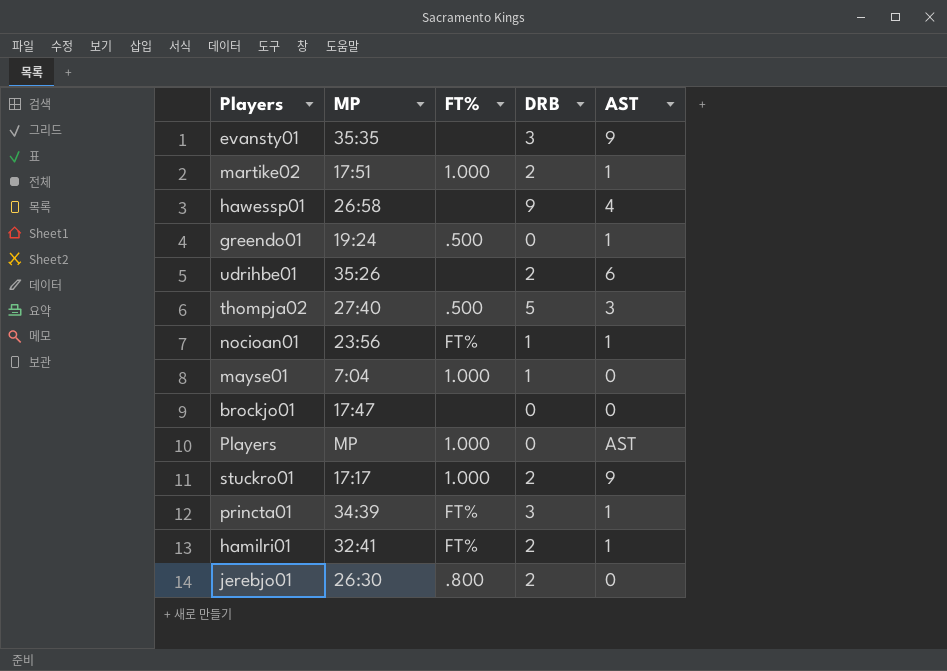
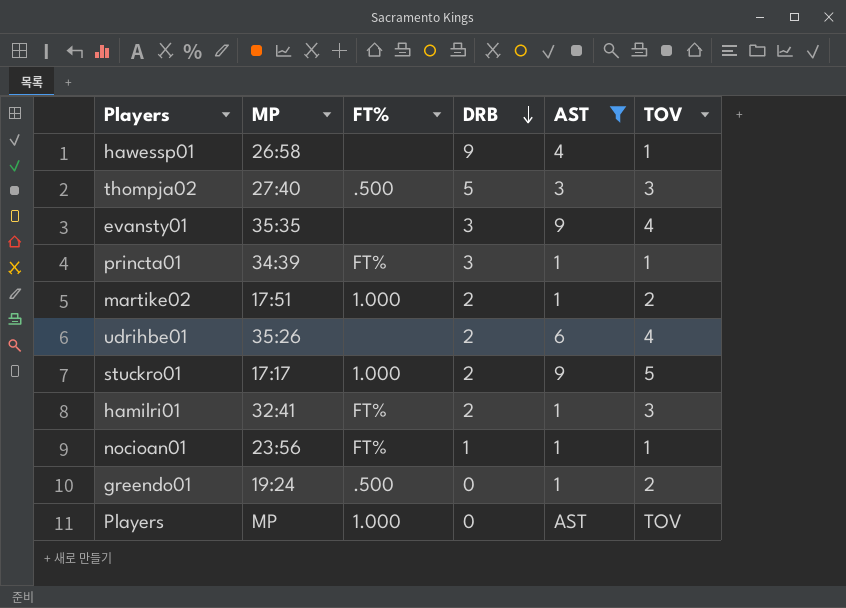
filter: none -> AST != 0
row order: none -> DRB descending
column TOV | position: none -> 6

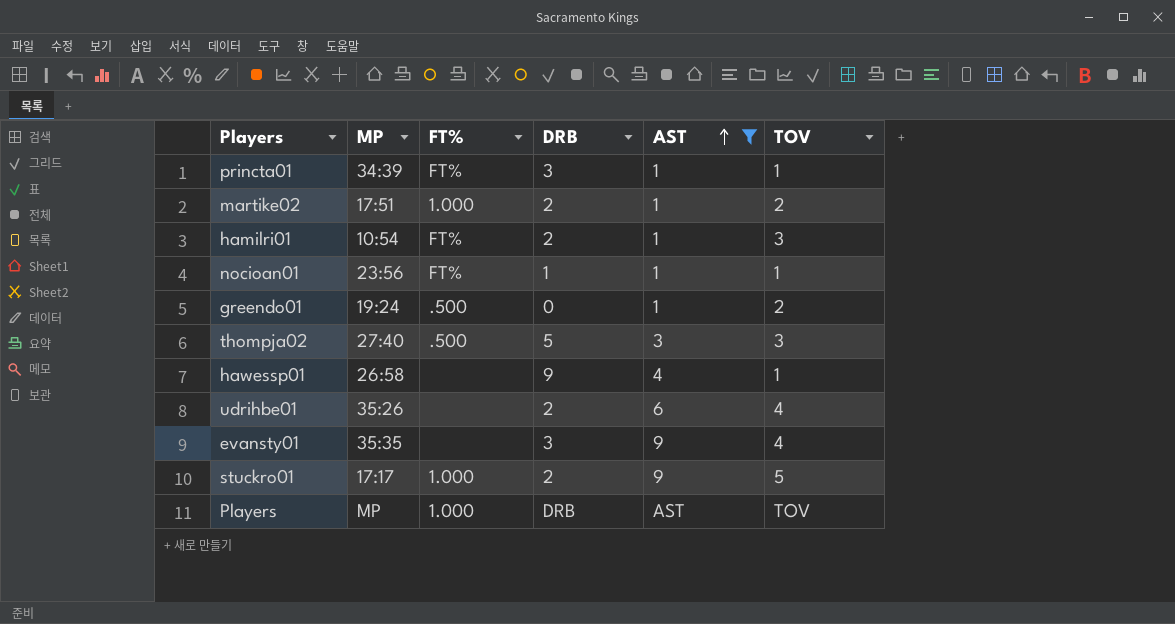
row order: DRB descending -> AST ascending
hamilri01 | MP: 32:41 -> 10:54
Players | DRB: 0 -> DRB

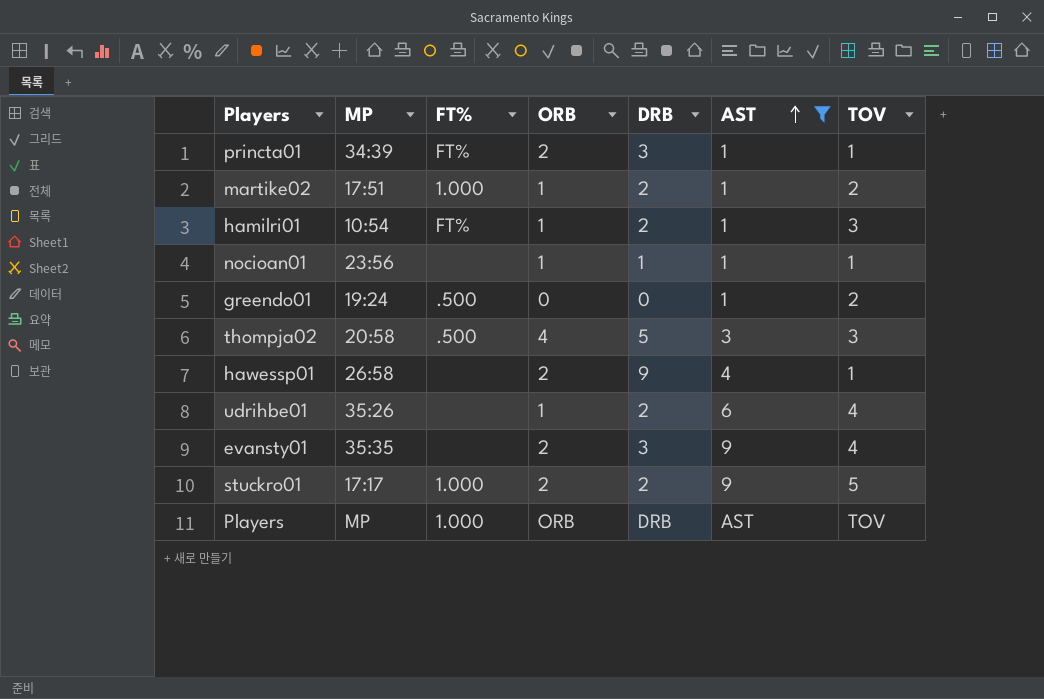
column ORB | position: none -> 4
nocioan01 | FT%: FT% -> none
thompja02 | MP: 27:40 -> 20:58

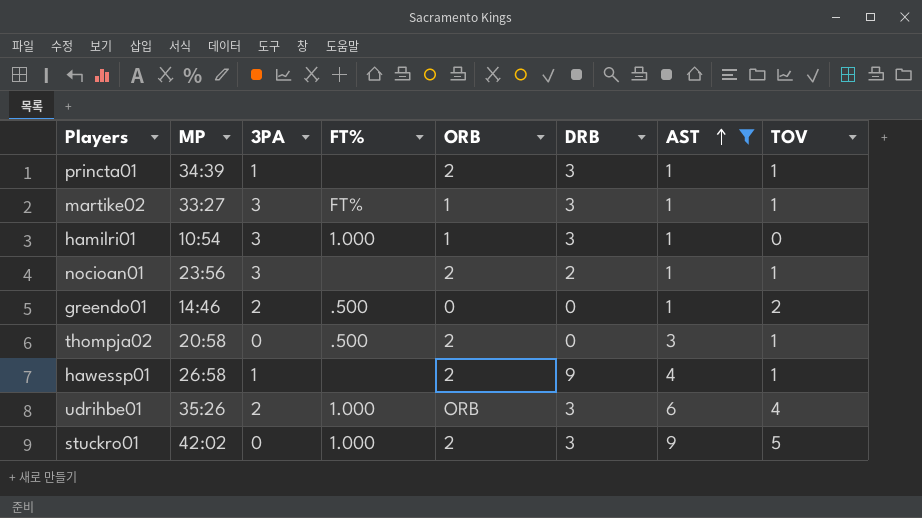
column 3PA | position: none -> 3
row evansty01: 35:35 | none | 2 | 3 | 9 | 4 -> none
row Players: MP | 1.000 | ORB | DRB | AST | TOV -> none
princta01 | FT%: FT% -> none
martike02 | MP: 17:51 -> 33:27
martike02 | FT%: 1.000 -> FT%
martike02 | DRB: 2 -> 3
martike02 | TOV: 2 -> 1
hamilri01 | FT%: FT% -> 1.000
hamilri01 | DRB: 2 -> 3
hamilri01 | TOV: 3 -> 0
nocioan01 | ORB: 1 -> 2
nocioan01 | DRB: 1 -> 2
greendo01 | MP: 19:24 -> 14:46
thompja02 | ORB: 4 -> 2
thompja02 | DRB: 5 -> 0
thompja02 | TOV: 3 -> 1
udrihbe01 | FT%: none -> 1.000
udrihbe01 | ORB: 1 -> ORB
udrihbe01 | DRB: 2 -> 3
stuckro01 | MP: 17:17 -> 42:02
stuckro01 | DRB: 2 -> 3

